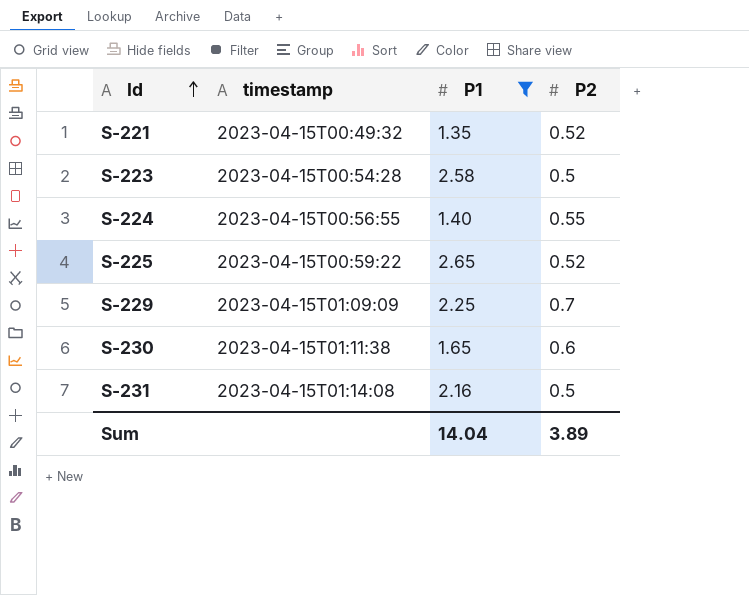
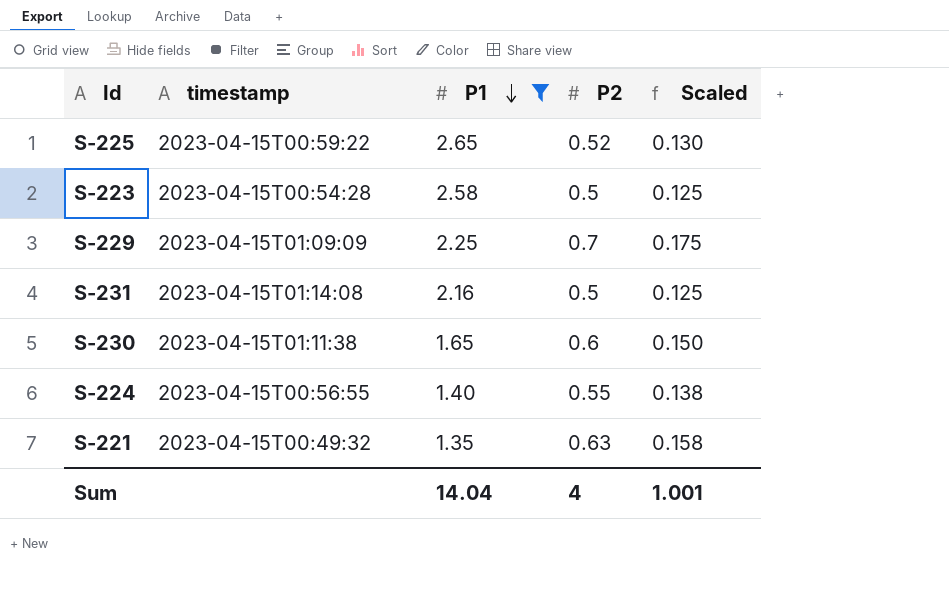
row order: Id ascending -> P1 descending
column Scaled | formula: none -> [P2] * 0.25
S-221 | P2: 0.52 -> 0.63
Sum | P2: 3.89 -> 4

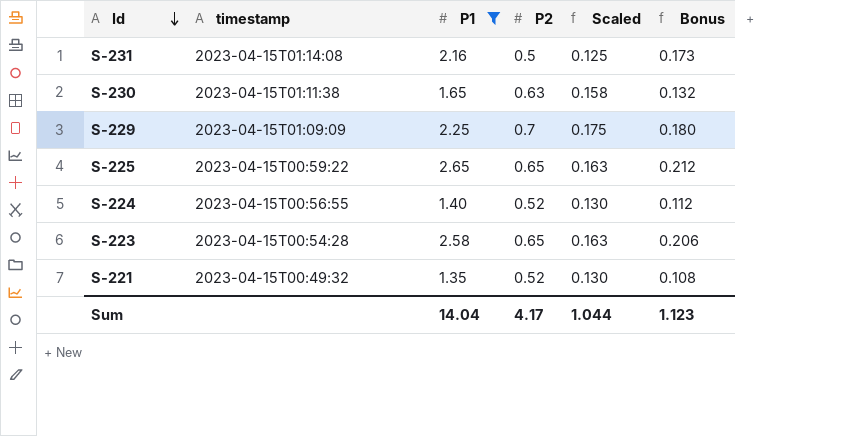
row order: P1 descending -> Id descending
column Bonus | formula: none -> [P1] * 0.08
S-230 | P2: 0.6 -> 0.63
S-230 | Scaled: 0.150 -> 0.158
S-225 | P2: 0.52 -> 0.65
S-225 | Scaled: 0.130 -> 0.163
S-224 | P2: 0.55 -> 0.52
S-224 | Scaled: 0.138 -> 0.130
S-223 | P2: 0.5 -> 0.65
S-223 | Scaled: 0.125 -> 0.163
S-221 | P2: 0.63 -> 0.52
S-221 | Scaled: 0.158 -> 0.130
Sum | P2: 4 -> 4.17
Sum | Scaled: 1.001 -> 1.044

